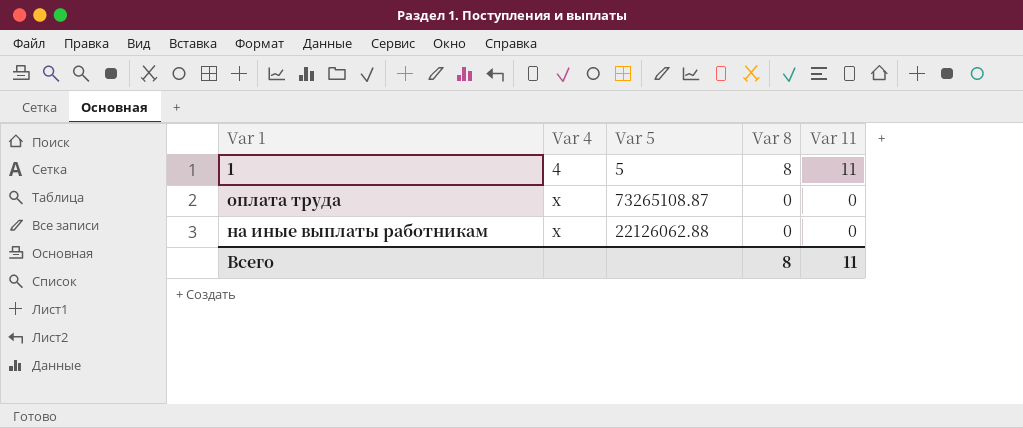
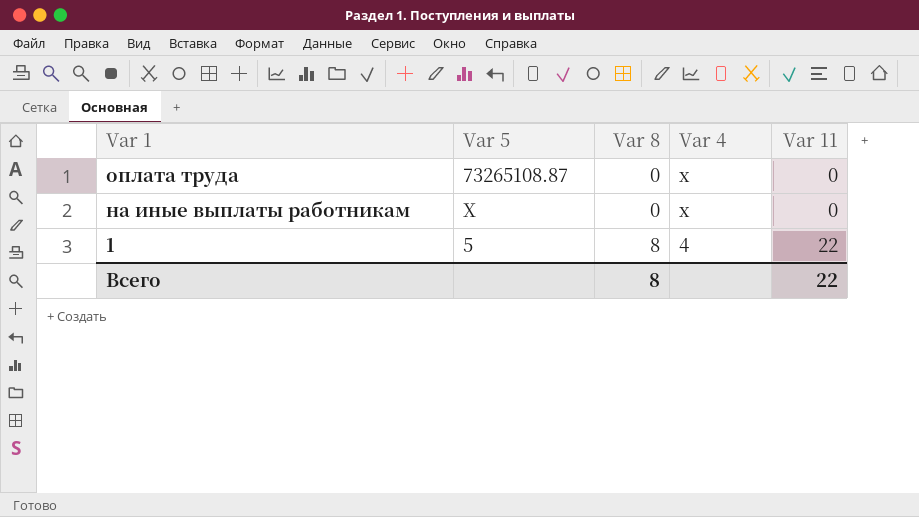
row order: Var 4 ascending -> Var 1 descending
column Var 4 | position: 2 -> 4
на иные выплаты работникам | Var 5: 22126062.88 -> X
1 | Var 11: 11 -> 22
Всего | Var 11: 11 -> 22

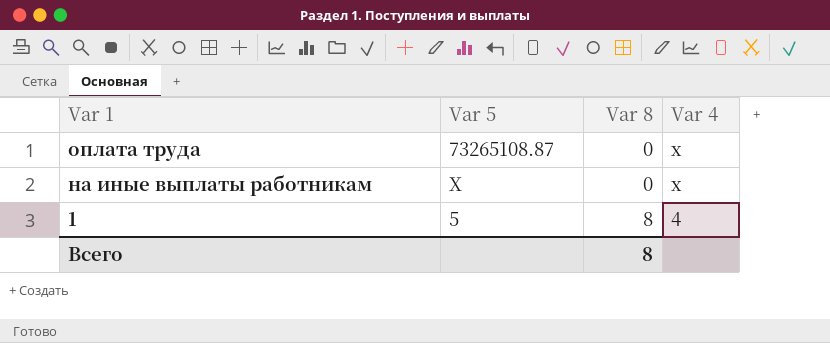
column Var 11 | position: 5 -> none

